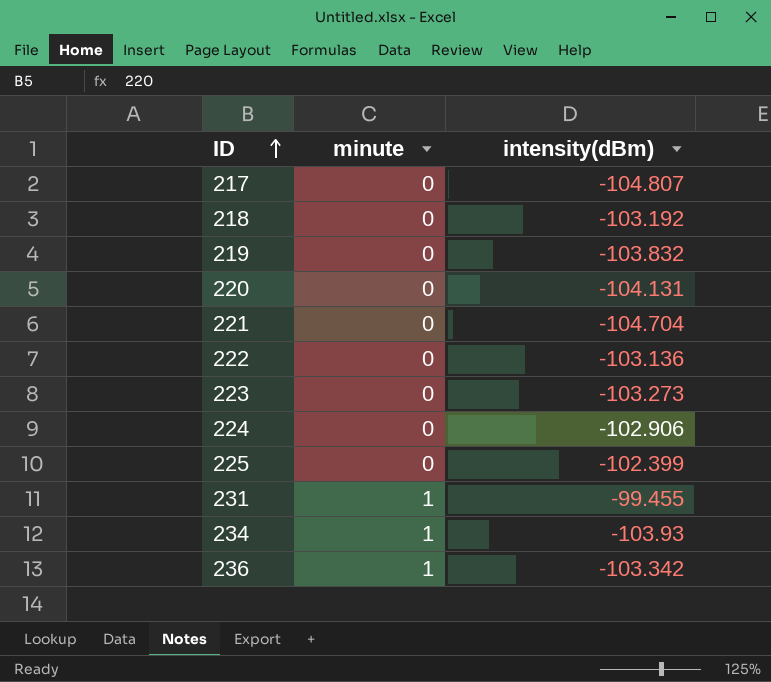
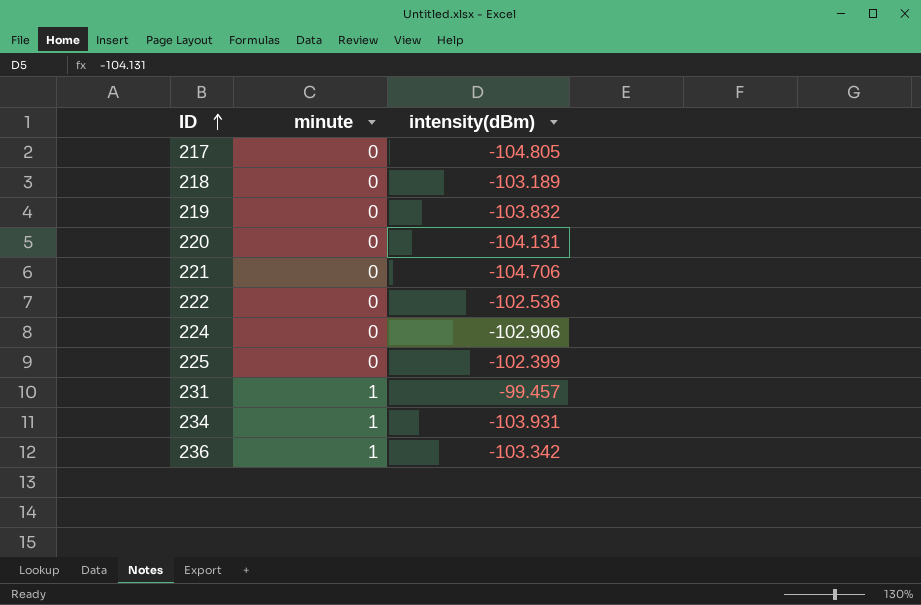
row 223: 0 | -103.273 -> none
217 | intensity(dBm): -104.807 -> -104.805
218 | intensity(dBm): -103.192 -> -103.189
221 | intensity(dBm): -104.704 -> -104.706
222 | intensity(dBm): -103.136 -> -102.536
231 | intensity(dBm): -99.455 -> -99.457
234 | intensity(dBm): -103.93 -> -103.931

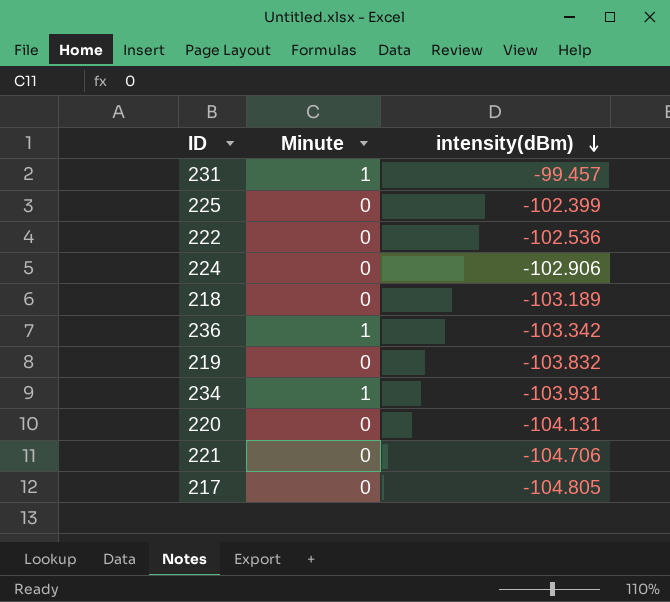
row order: ID ascending -> intensity(dBm) descending
column name: minute -> Minute

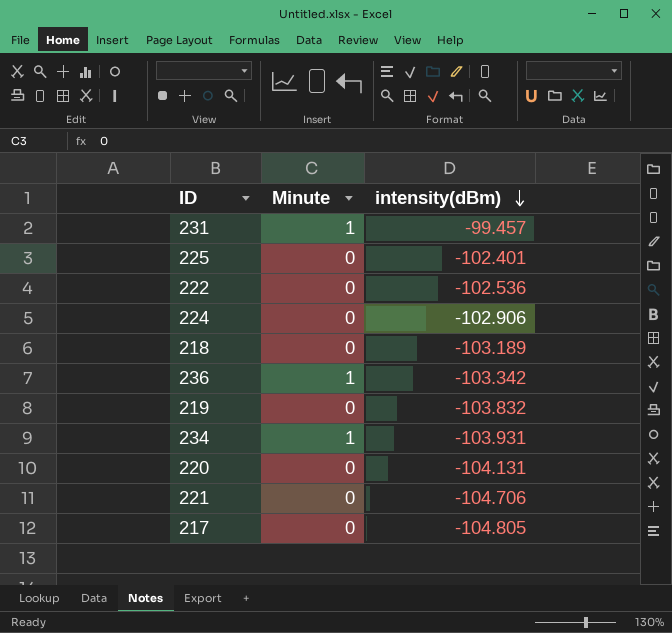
225 | intensity(dBm): -102.399 -> -102.401

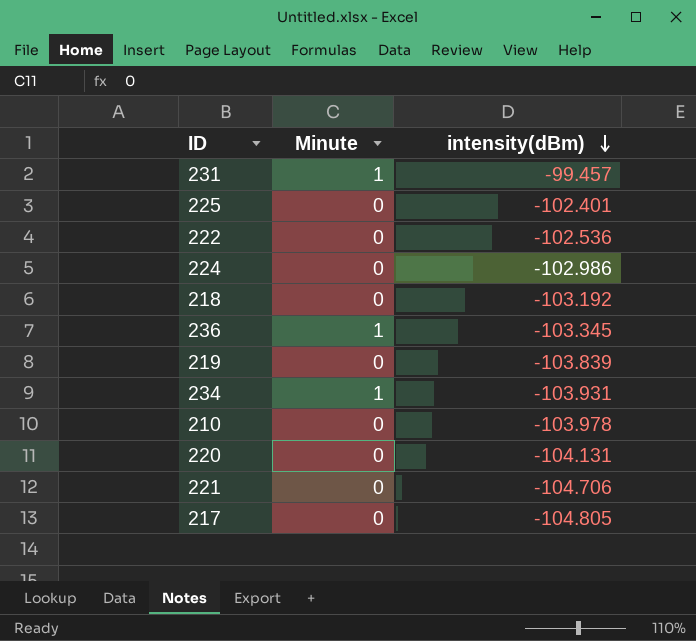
224 | intensity(dBm): -102.906 -> -102.986
218 | intensity(dBm): -103.189 -> -103.192
236 | intensity(dBm): -103.342 -> -103.345
219 | intensity(dBm): -103.832 -> -103.839
row 210: none -> 0 | -103.978

